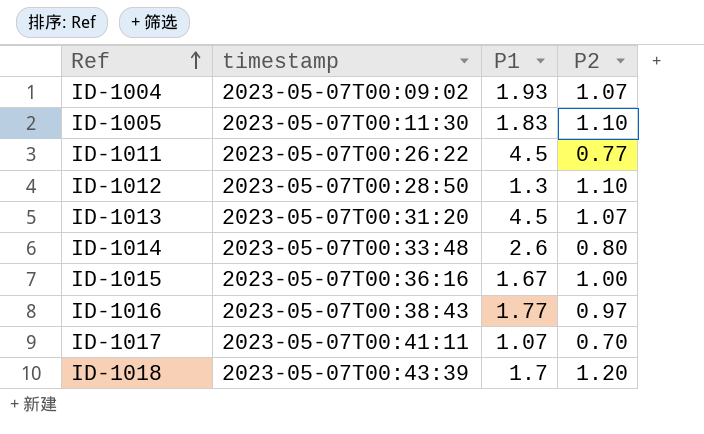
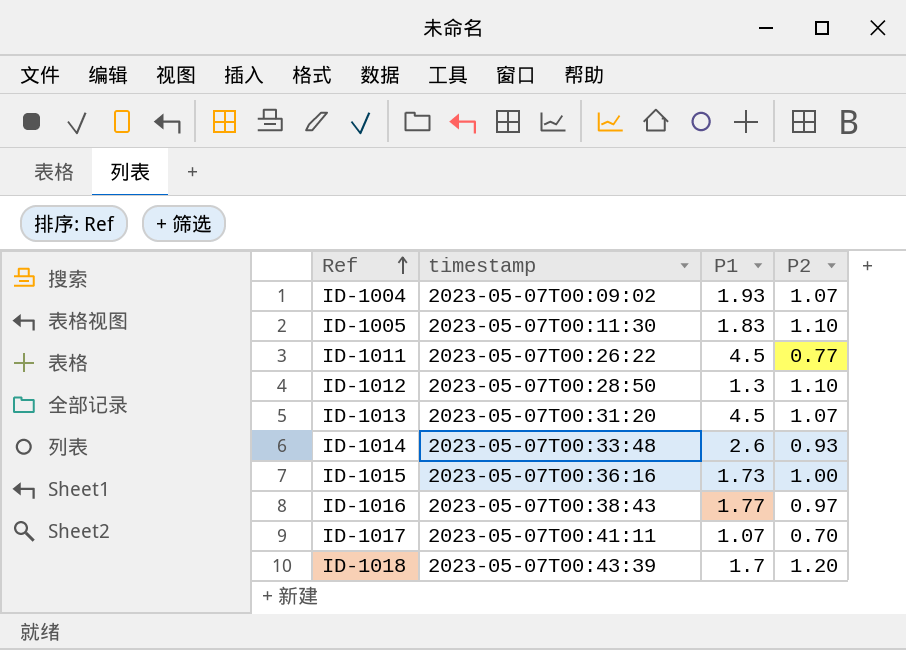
ID-1014 | P2: 0.80 -> 0.93
ID-1015 | P1: 1.67 -> 1.73

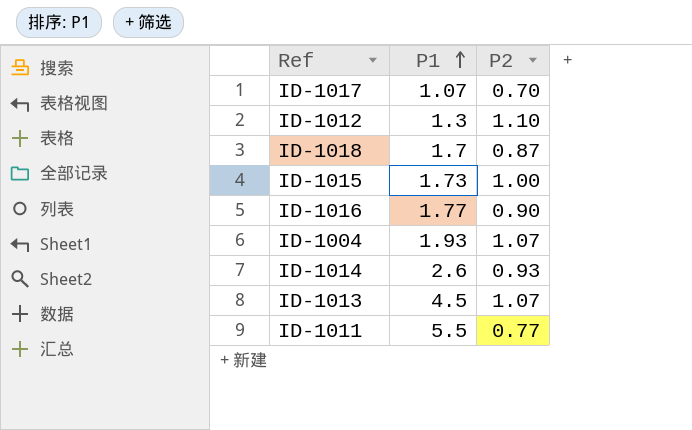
row order: Ref ascending -> P1 ascending
column timestamp | position: 2 -> none
row ID-1005: 2023-05-07T00:11:30 | 1.83 | 1.10 -> none
ID-1018 | P2: 1.20 -> 0.87
ID-1016 | P2: 0.97 -> 0.90
ID-1011 | P1: 4.5 -> 5.5

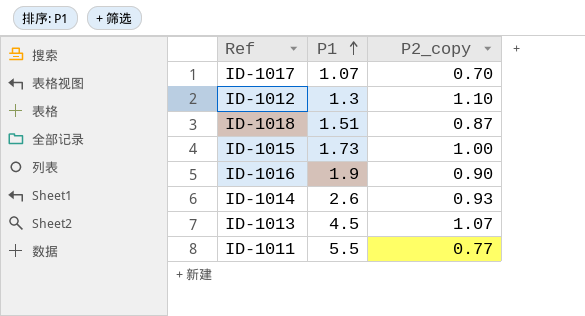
column name: P2 -> P2_copy
row ID-1004: 1.93 | 1.07 -> none
ID-1018 | P1: 1.7 -> 1.51
ID-1016 | P1: 1.77 -> 1.9

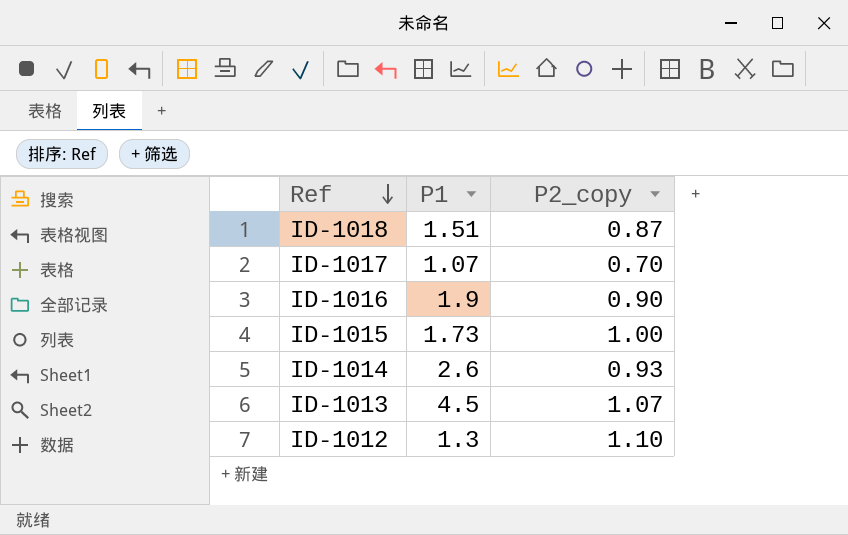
row order: P1 ascending -> Ref descending
row ID-1011: 5.5 | 0.77 -> none

